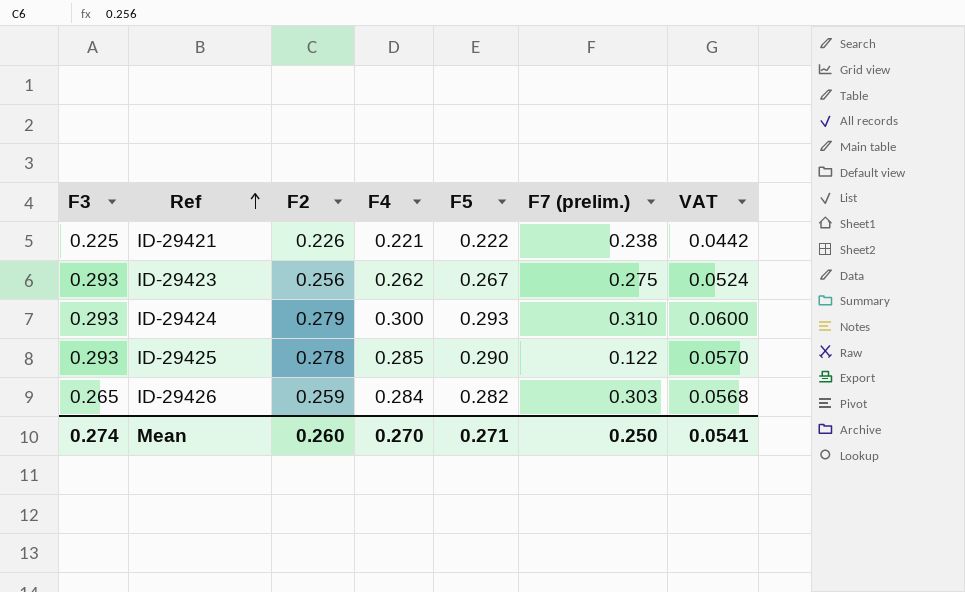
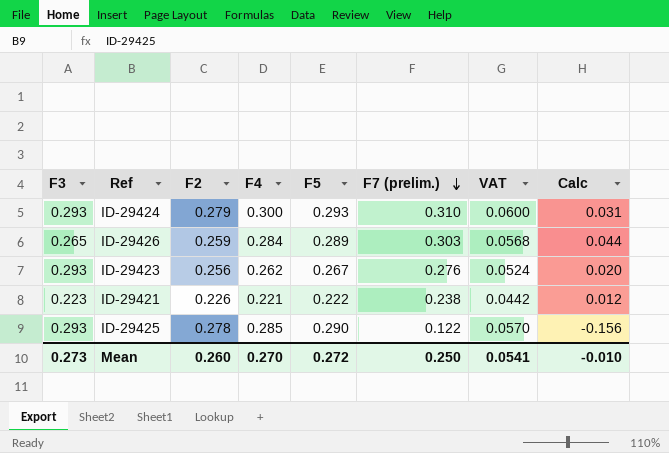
row order: Ref ascending -> F7 (prelim.) descending
column Calc | formula: none -> [F7 (prelim.)] - [F2]
ID-29426 | F5: 0.282 -> 0.289
ID-29423 | F7 (prelim.): 0.275 -> 0.276
ID-29421 | F3: 0.225 -> 0.223
Mean | F3: 0.274 -> 0.273
Mean | F5: 0.271 -> 0.272

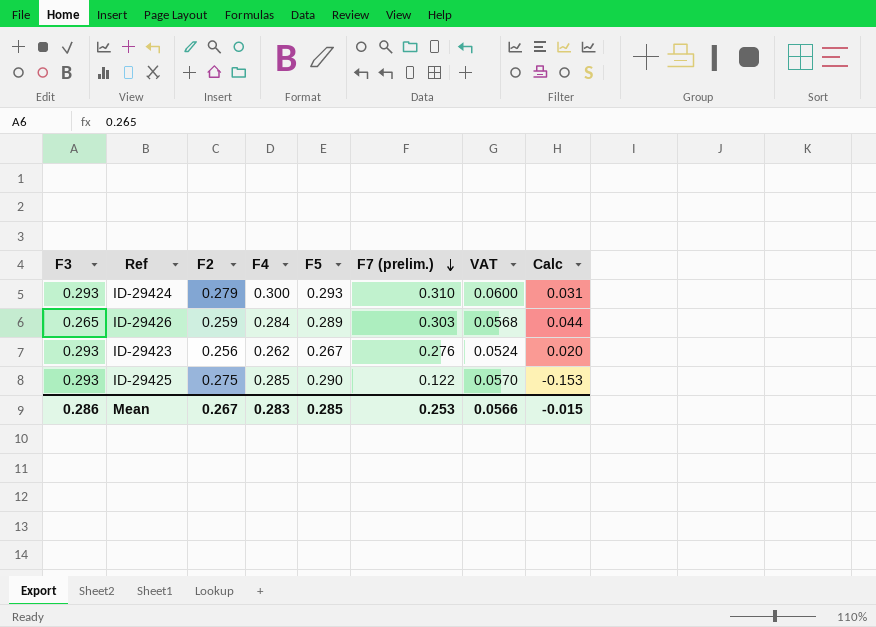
row ID-29421: 0.223 | 0.226 | 0.221 | 0.222 | 0.238 | 0.0442 | 0.012 -> none
ID-29425 | F2: 0.278 -> 0.275
ID-29425 | Calc: -0.156 -> -0.153
Mean | F3: 0.273 -> 0.286
Mean | F2: 0.260 -> 0.267
Mean | F4: 0.270 -> 0.283
Mean | F5: 0.272 -> 0.285
Mean | F7 (prelim.): 0.250 -> 0.253
Mean | VAT: 0.0541 -> 0.0566
Mean | Calc: -0.010 -> -0.015

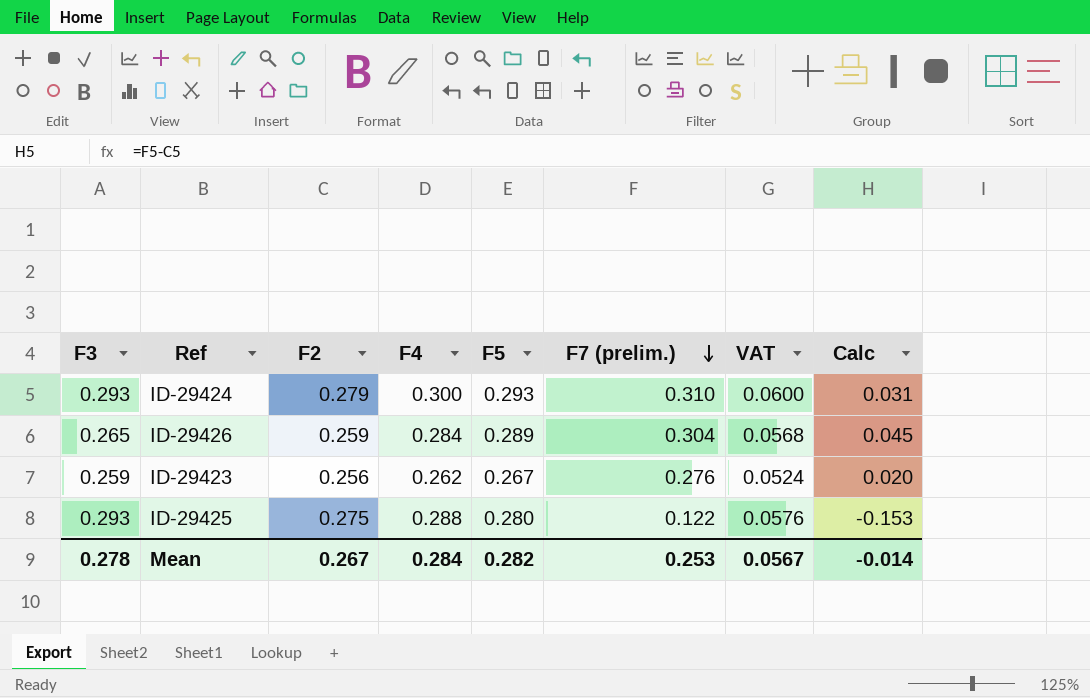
ID-29426 | F7 (prelim.): 0.303 -> 0.304
ID-29426 | Calc: 0.044 -> 0.045
ID-29423 | F3: 0.293 -> 0.259
ID-29425 | F4: 0.285 -> 0.288
ID-29425 | F5: 0.290 -> 0.280
ID-29425 | VAT: 0.0570 -> 0.0576
Mean | F3: 0.286 -> 0.278
Mean | F4: 0.283 -> 0.284
Mean | F5: 0.285 -> 0.282
Mean | VAT: 0.0566 -> 0.0567
Mean | Calc: -0.015 -> -0.014

